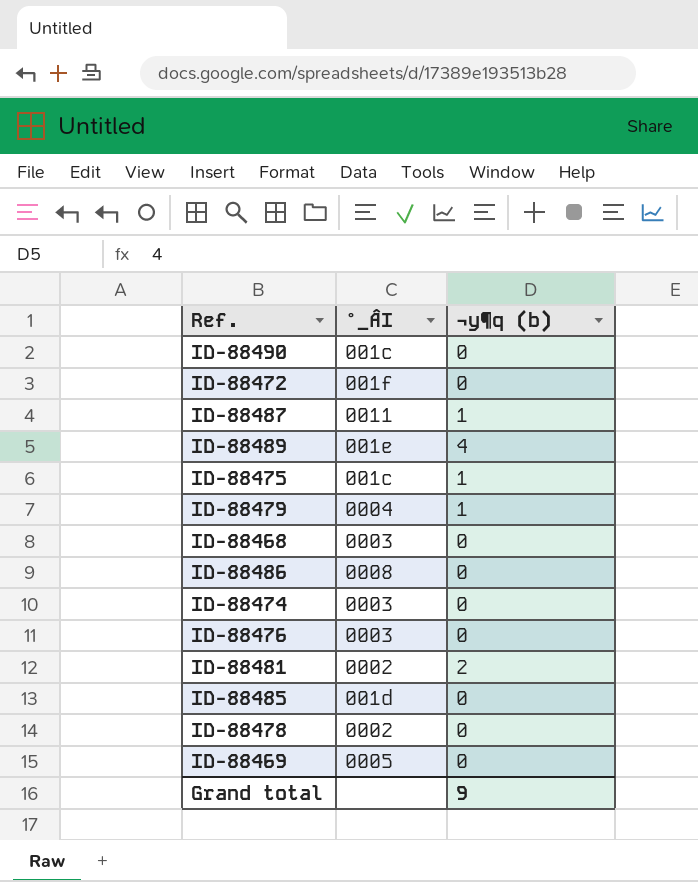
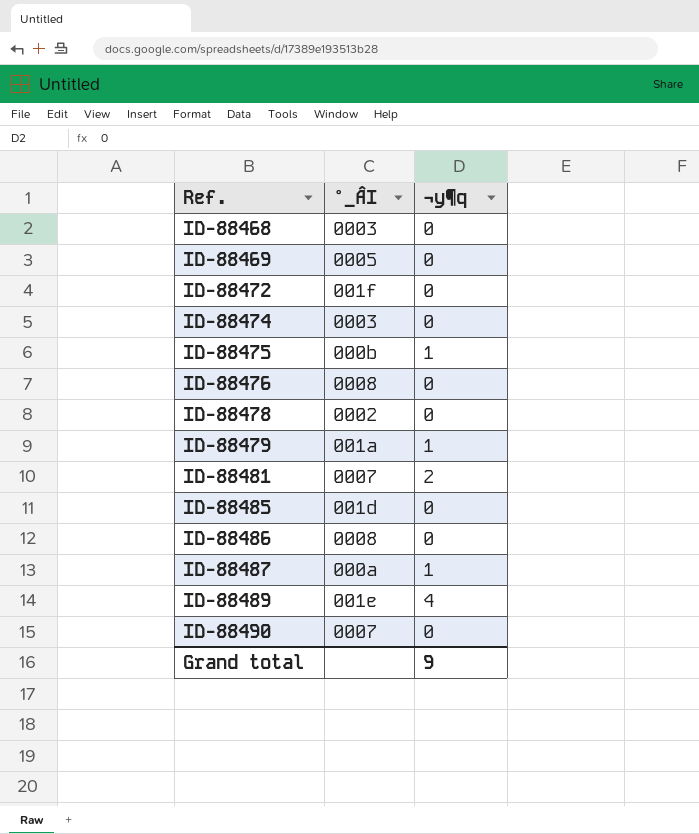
row order: none -> Ref. ascending
column name: ¬y¶q (b) -> ¬y¶q
ID-88475 | °_ÂI: 001c -> 000b
ID-88476 | °_ÂI: 0003 -> 0008
ID-88479 | °_ÂI: 0004 -> 001a
ID-88481 | °_ÂI: 0002 -> 0007
ID-88487 | °_ÂI: 0011 -> 000a
ID-88490 | °_ÂI: 001c -> 0007

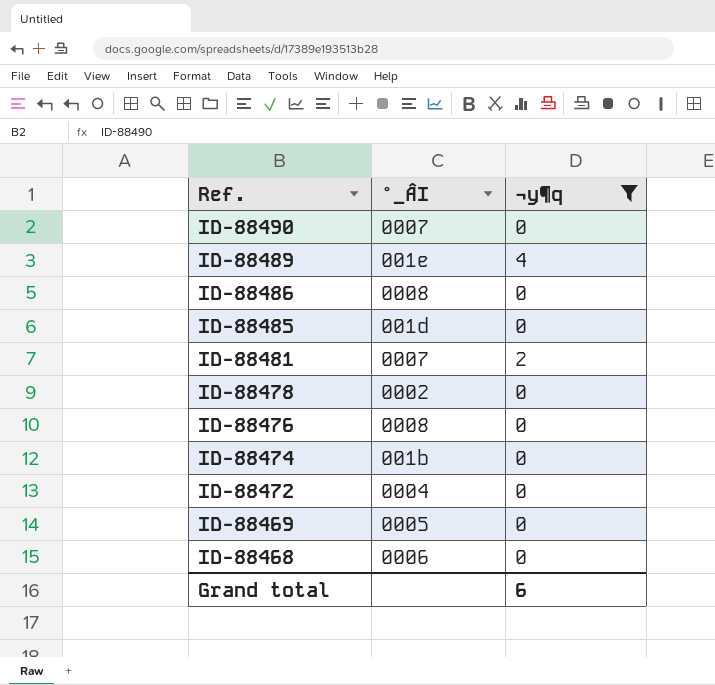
filter: none -> ¬y¶q != 1
row order: Ref. ascending -> Ref. descending
ID-88474 | °_ÂI: 0003 -> 001b
ID-88472 | °_ÂI: 001f -> 0004
ID-88468 | °_ÂI: 0003 -> 0006
Grand total | ¬y¶q: 9 -> 6

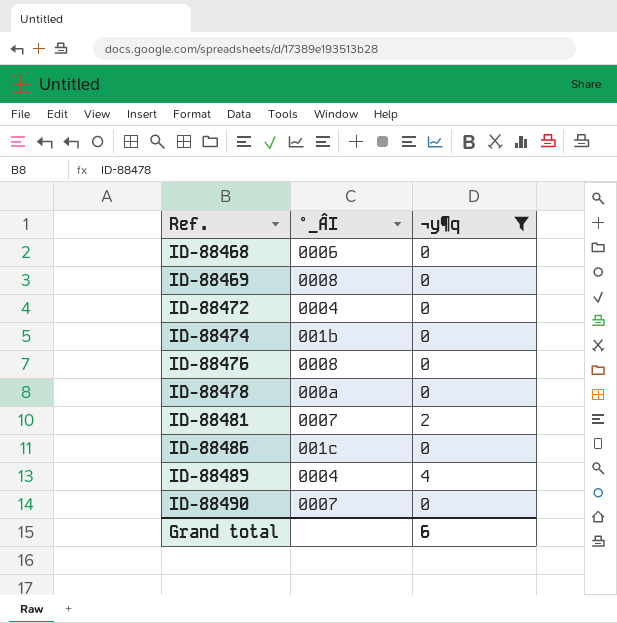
row order: Ref. descending -> Ref. ascending
row ID-88485: 001d | 0 -> none
ID-88469 | °_ÂI: 0005 -> 0008
ID-88478 | °_ÂI: 0002 -> 000a
ID-88486 | °_ÂI: 0008 -> 001c
ID-88489 | °_ÂI: 001e -> 0004

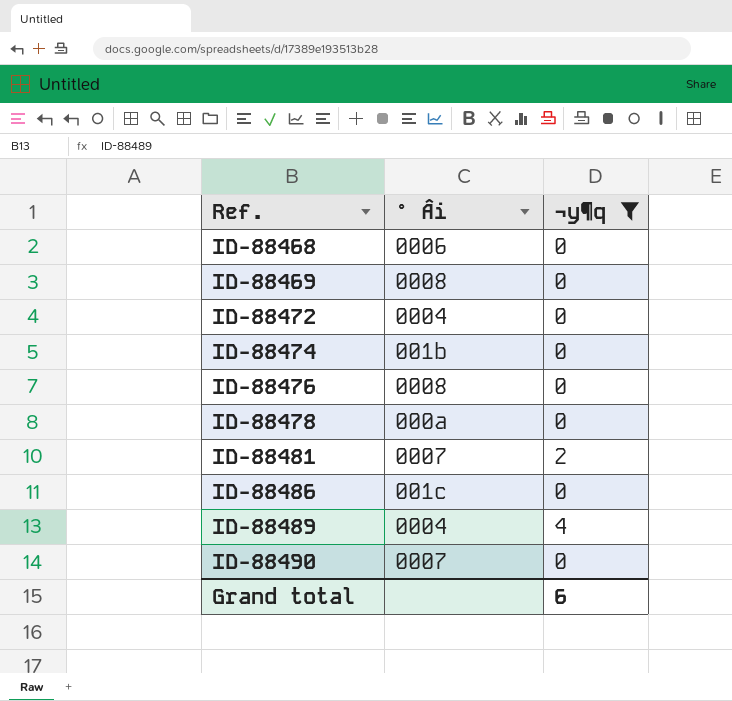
column name: °_ÂI -> ° Âi

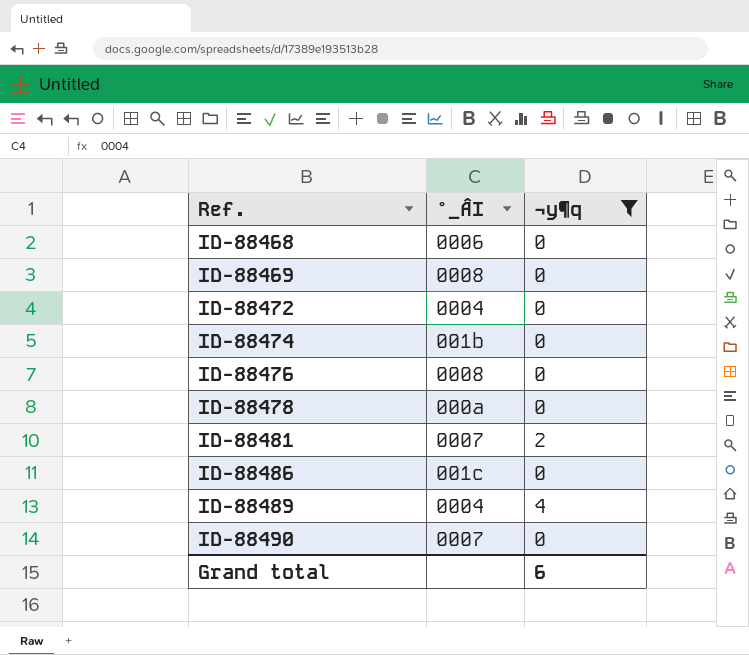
column name: ° Âi -> °_ÂI

